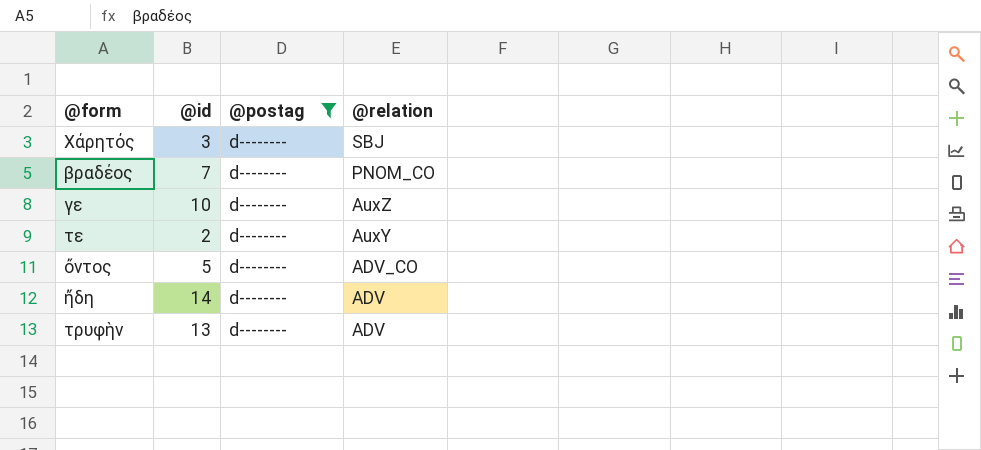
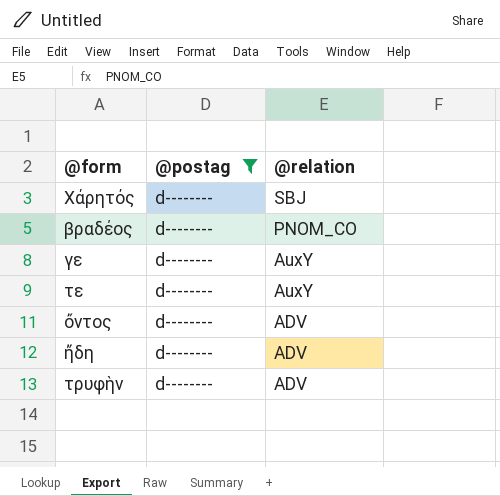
column @id | position: 2 -> none
γε | @relation: AuxZ -> AuxY
ὄντος | @relation: ADV_CO -> ADV

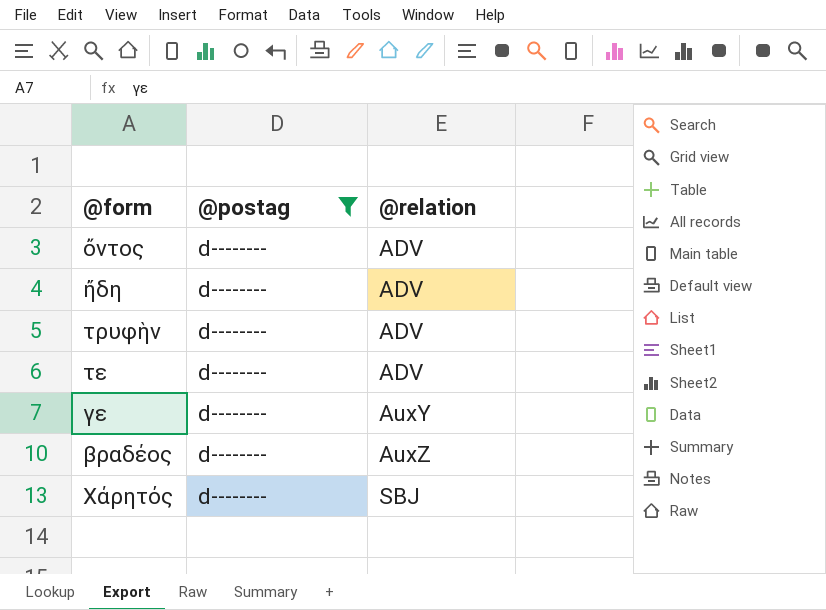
row order: @relation descending -> @relation ascending
τε | @relation: AuxY -> ADV
βραδέος | @relation: PNOM_CO -> AuxZ

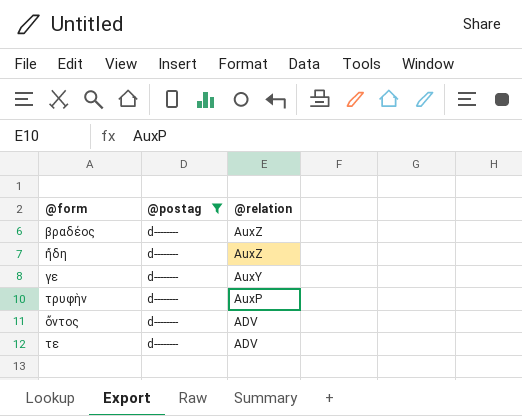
row order: @relation ascending -> @relation descending
row Χάρητός: d-------- | SBJ -> none
ἤδη | @relation: ADV -> AuxZ
τρυφὴν | @relation: ADV -> AuxP

